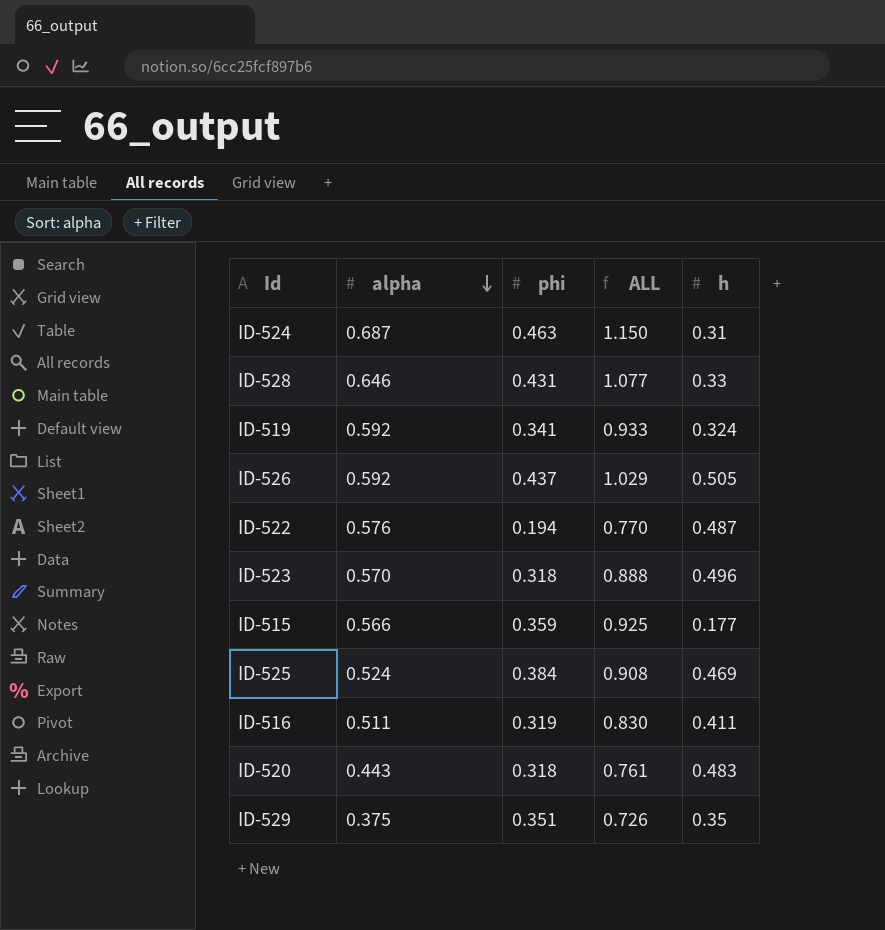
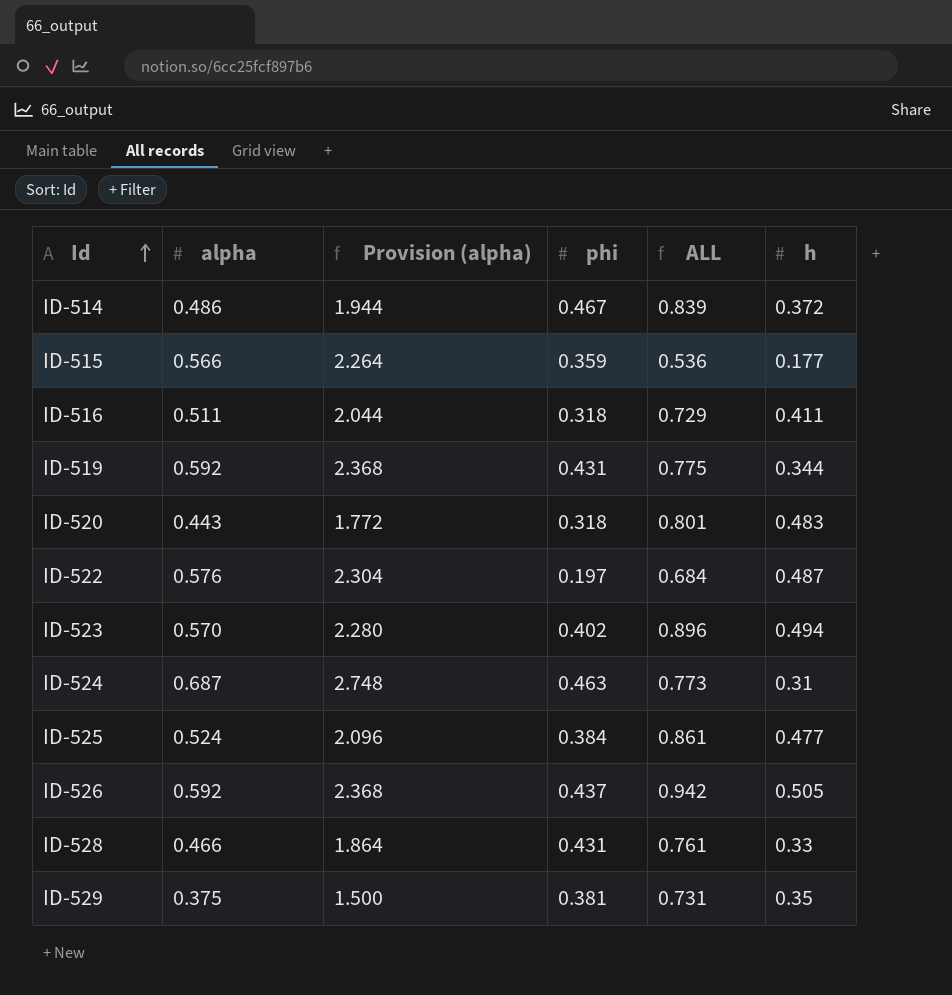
row order: alpha descending -> Id ascending
column Provision (alpha) | formula: none -> [alpha] * 4
column ALL | formula: [alpha] + [phi] -> [phi] + [h]
row ID-514: none -> 0.486 | 1.944 | 0.467 | 0.839 | 0.372
ID-516 | phi: 0.319 -> 0.318
ID-519 | phi: 0.341 -> 0.431
ID-519 | h: 0.324 -> 0.344
ID-522 | phi: 0.194 -> 0.197
ID-523 | phi: 0.318 -> 0.402
ID-523 | h: 0.496 -> 0.494
ID-525 | h: 0.469 -> 0.477
ID-528 | alpha: 0.646 -> 0.466
ID-529 | phi: 0.351 -> 0.381

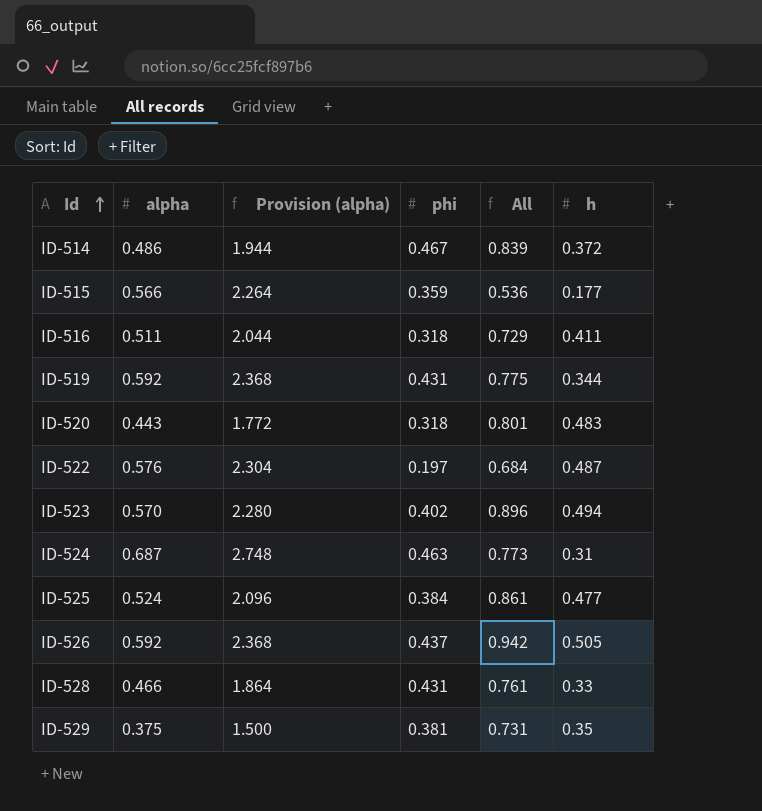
column name: ALL -> All

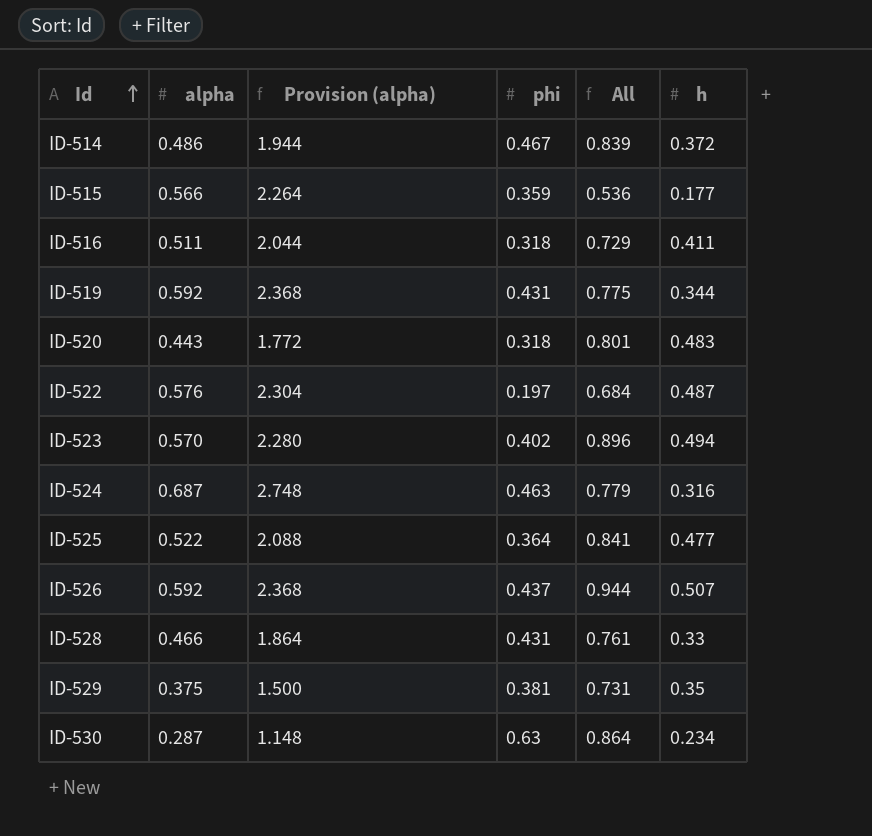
ID-524 | All: 0.773 -> 0.779
ID-524 | h: 0.31 -> 0.316
ID-525 | alpha: 0.524 -> 0.522
ID-525 | Provision (alpha): 2.096 -> 2.088
ID-525 | phi: 0.384 -> 0.364
ID-525 | All: 0.861 -> 0.841
ID-526 | All: 0.942 -> 0.944
ID-526 | h: 0.505 -> 0.507
row ID-530: none -> 0.287 | 1.148 | 0.63 | 0.864 | 0.234

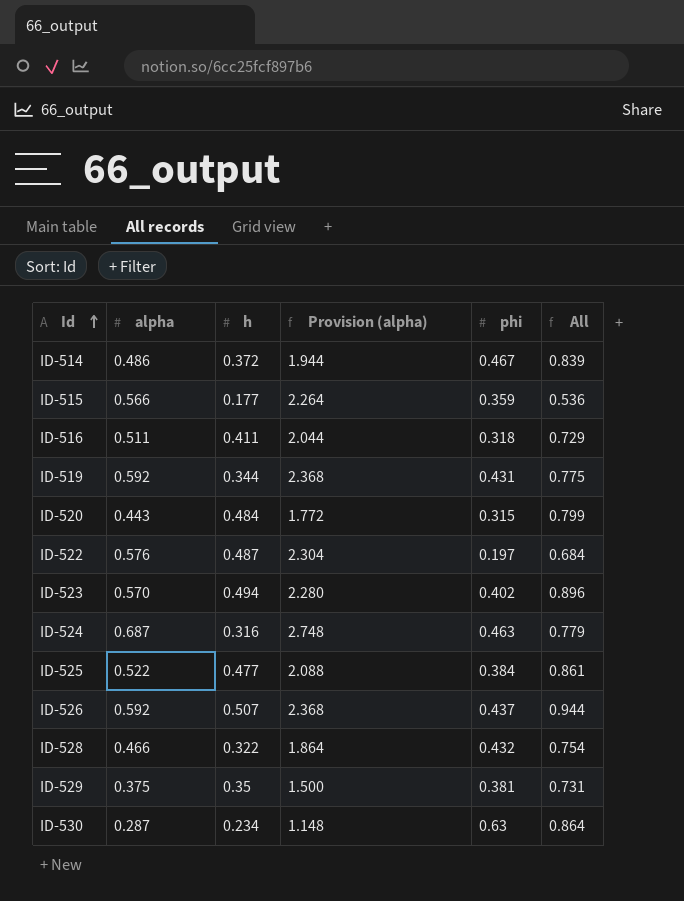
column h | position: 6 -> 3
ID-520 | h: 0.483 -> 0.484
ID-520 | phi: 0.318 -> 0.315
ID-520 | All: 0.801 -> 0.799
ID-525 | phi: 0.364 -> 0.384
ID-525 | All: 0.841 -> 0.861
ID-528 | h: 0.33 -> 0.322
ID-528 | phi: 0.431 -> 0.432
ID-528 | All: 0.761 -> 0.754

